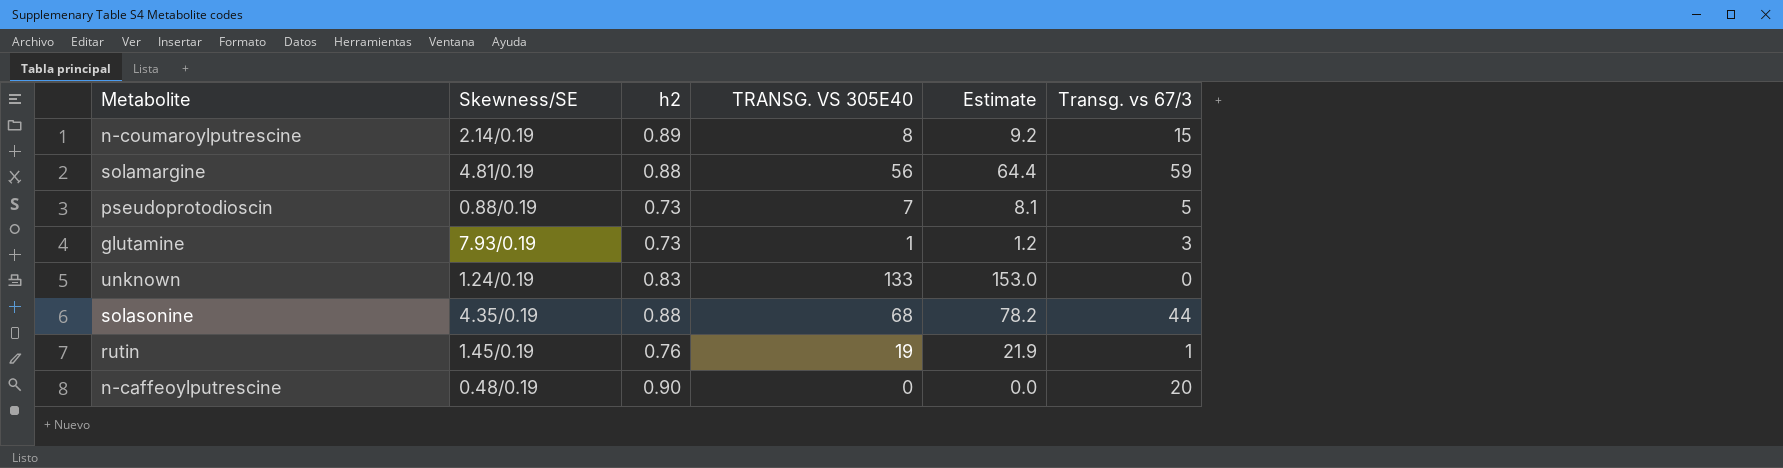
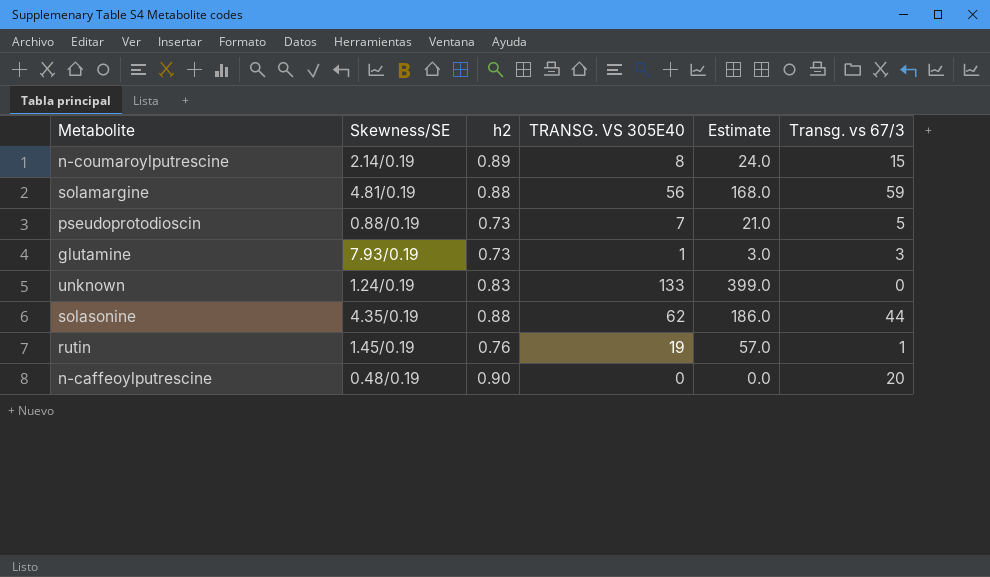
column Estimate | formula: [TRANSG. VS 305E40] * 1.15 -> [TRANSG. VS 305E40] * 3
solasonine | TRANSG. VS 305E40: 68 -> 62

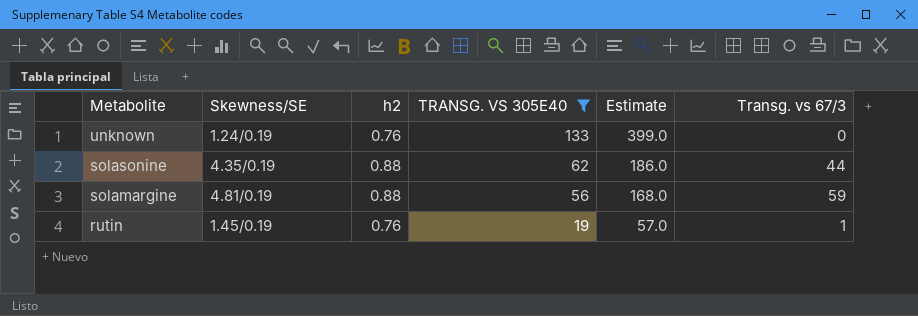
filter: none -> TRANSG. VS 305E40 >= 19
row order: none -> Metabolite descending
unknown | h2: 0.83 -> 0.76

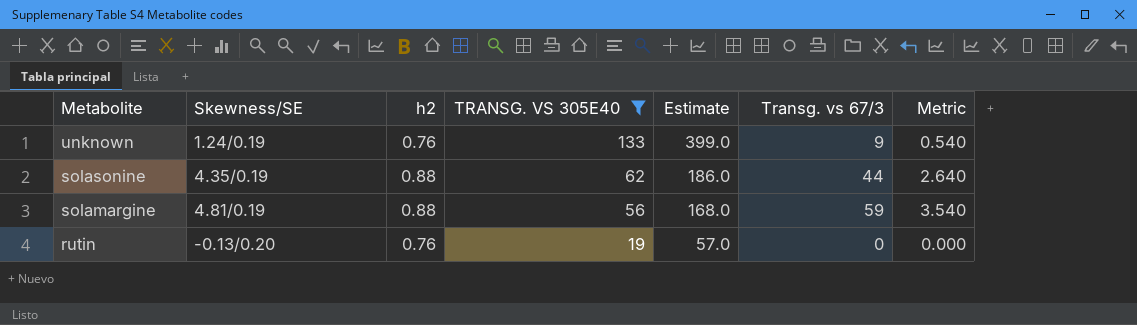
column Metric | formula: none -> [Transg. vs 67/3] * 0.06
unknown | Transg. vs 67/3: 0 -> 9
rutin | Skewness/SE: 1.45/0.19 -> -0.13/0.20
rutin | Transg. vs 67/3: 1 -> 0

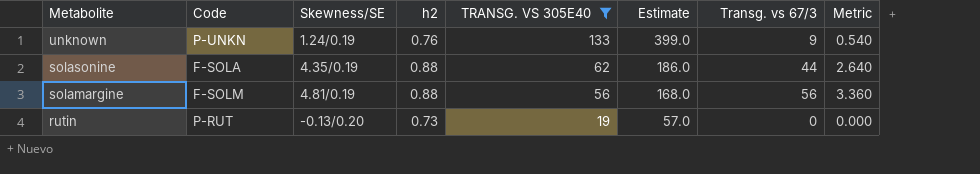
column Code | position: none -> 2
solamargine | Transg. vs 67/3: 59 -> 56
solamargine | Metric: 3.540 -> 3.360
rutin | h2: 0.76 -> 0.73

